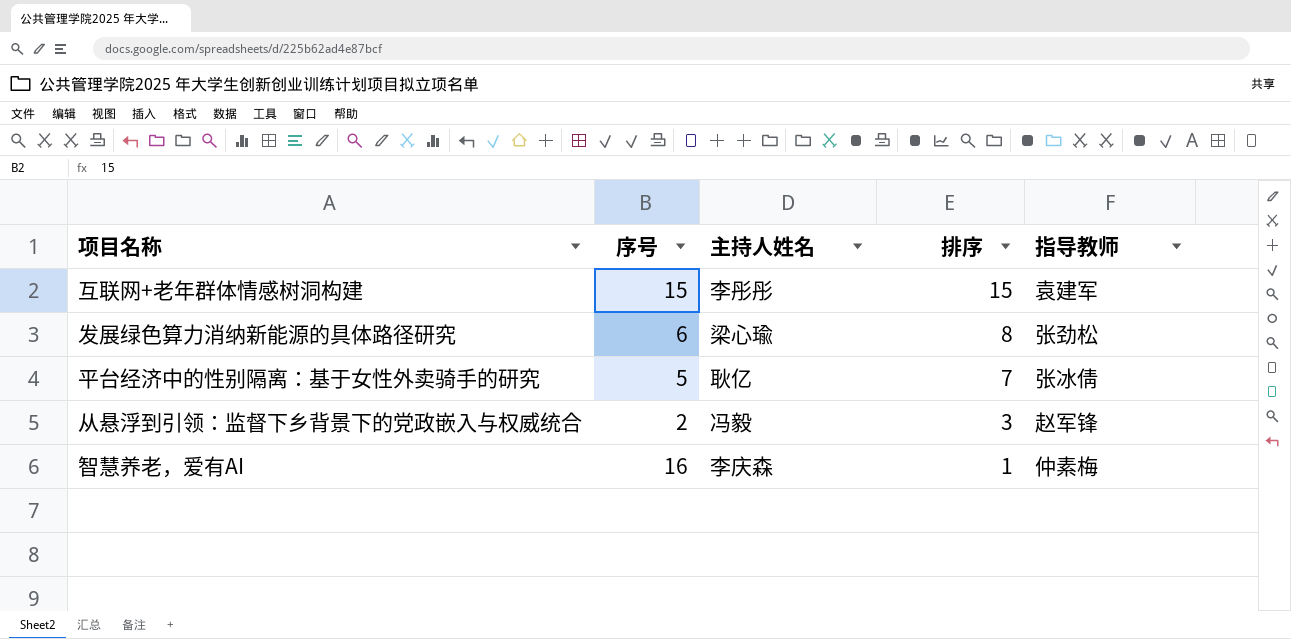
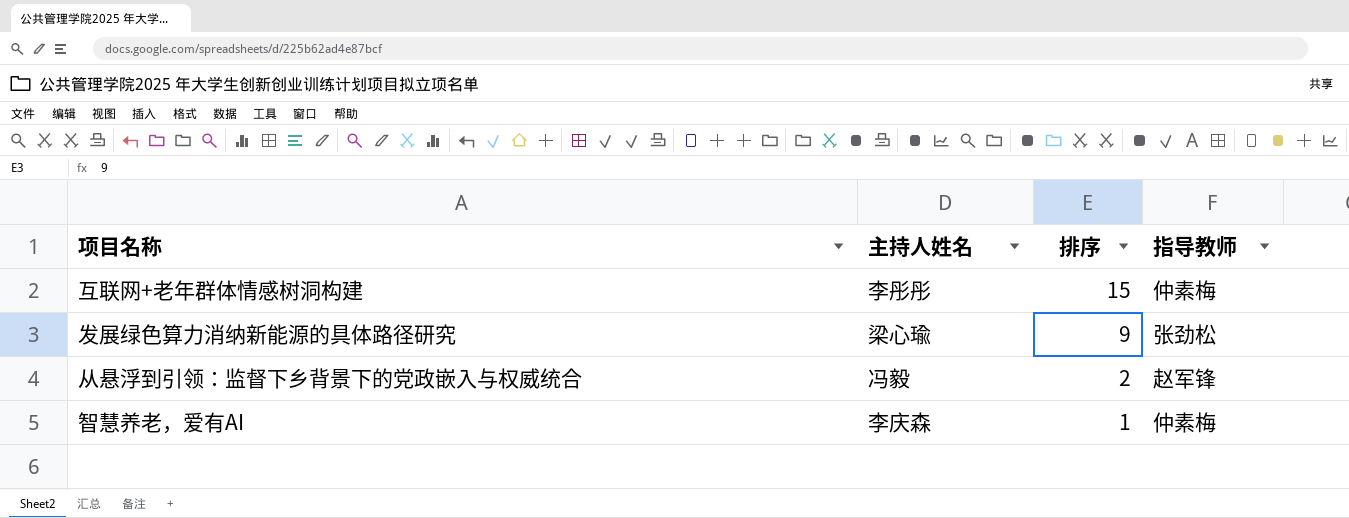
column 序号 | position: 2 -> none
row 平台经济中的性别隔离：基于女性外卖骑手的研究: 5 | 耿亿 | 7 | 张冰倩 -> none
互联网+老年群体情感树洞构建 | 指导教师: 袁建军 -> 仲素梅
发展绿色算力消纳新能源的具体路径研究 | 排序: 8 -> 9
从悬浮到引领：监督下乡背景下的党政嵌入与权威统合 | 排序: 3 -> 2

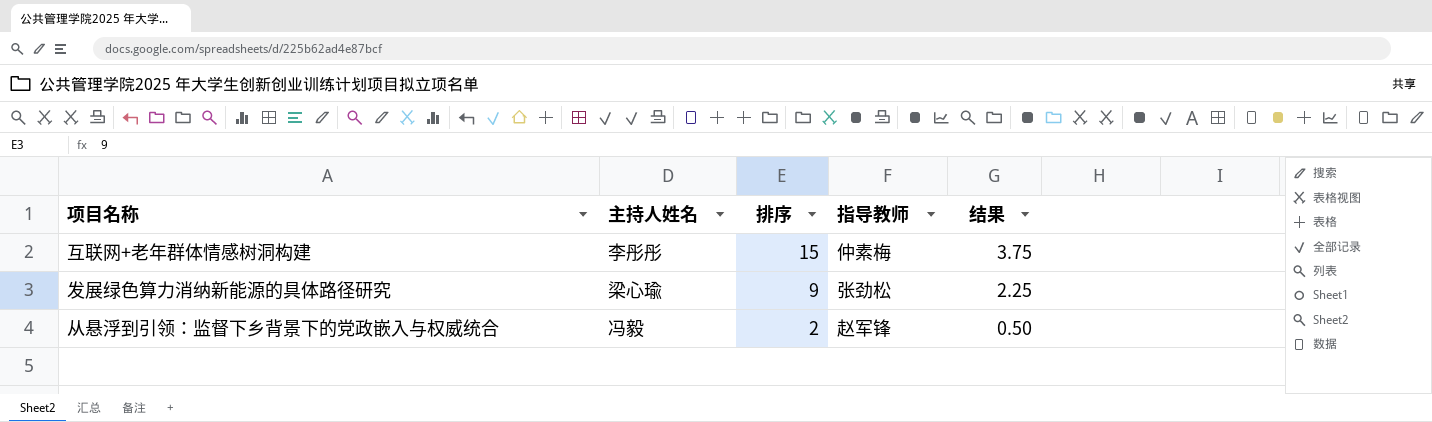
column 结果 | formula: none -> [排序] * 0.25
row 智慧养老，爱有AI: 李庆森 | 1 | 仲素梅 -> none

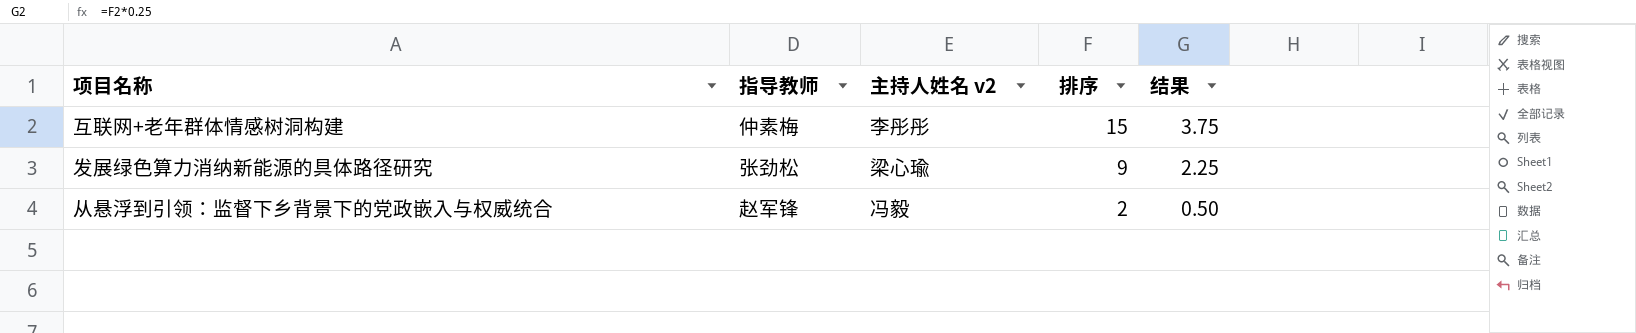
column 指导教师 | position: 4 -> 2
column name: 主持人姓名 -> 主持人姓名 v2

